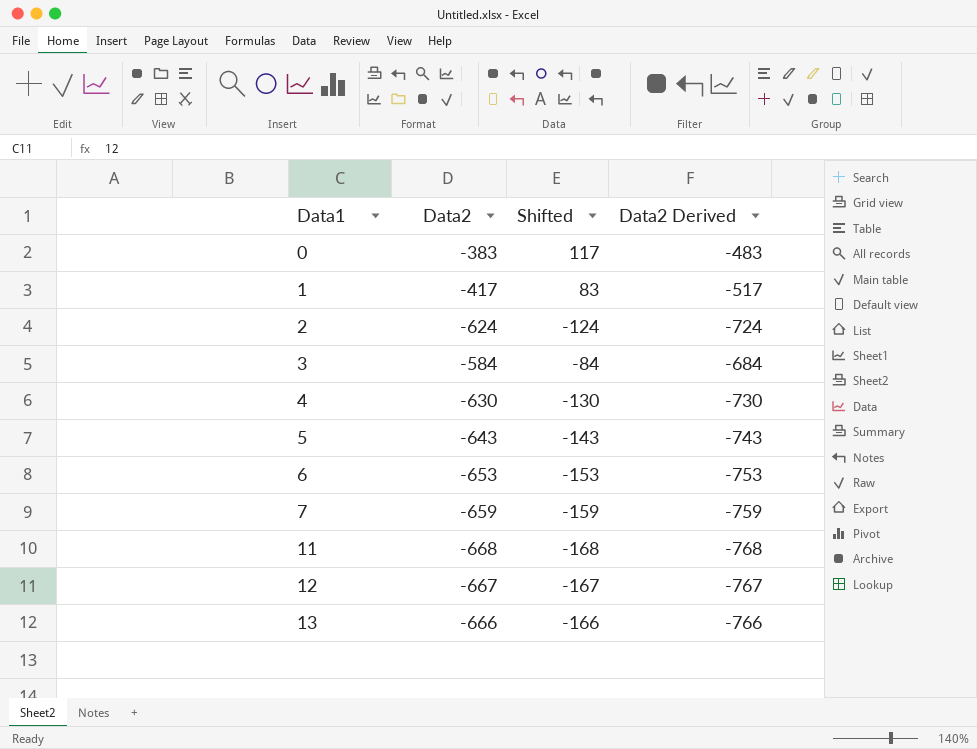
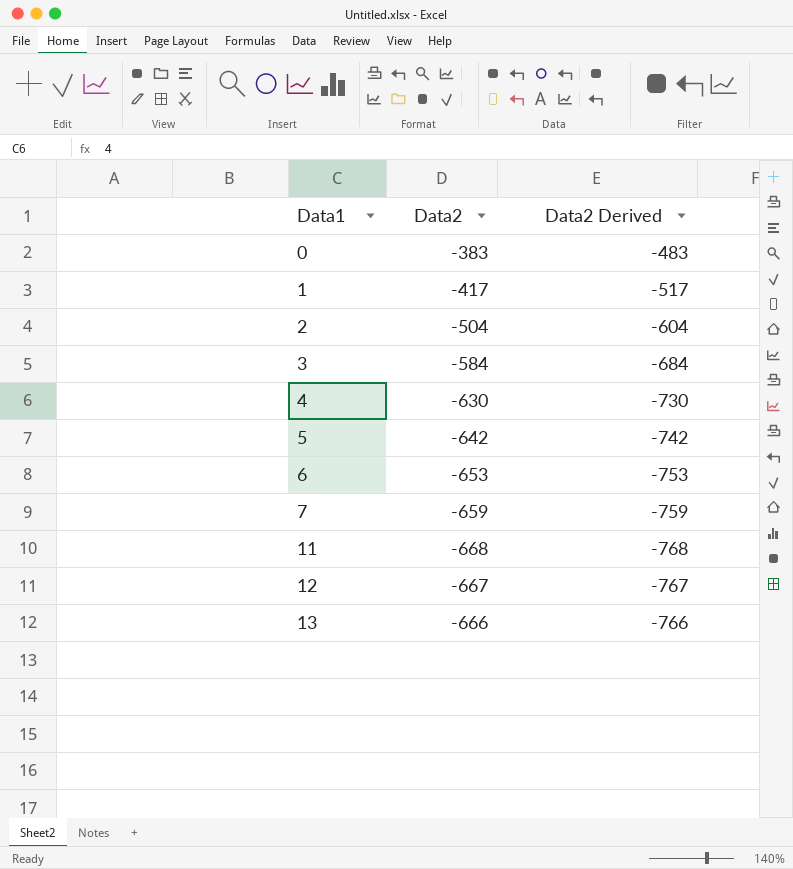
column Shifted | formula: [Data2] + 500 -> none
2 | Data2: -624 -> -504
2 | Data2 Derived: -724 -> -604
5 | Data2: -643 -> -642
5 | Data2 Derived: -743 -> -742

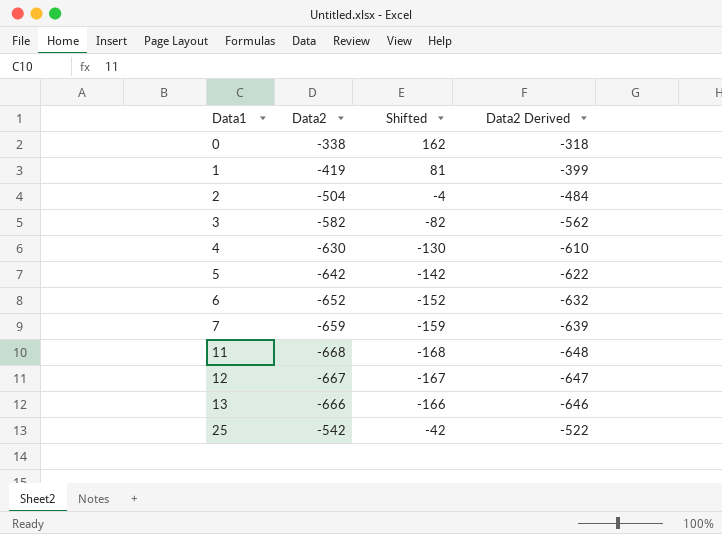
column Shifted | formula: none -> [Data2] + 500
column Data2 Derived | formula: [Data2] - 100 -> [Data2] + 20
0 | Data2: -383 -> -338
1 | Data2: -417 -> -419
3 | Data2: -584 -> -582
6 | Data2: -653 -> -652
row 25: none -> -542 | -42 | -522

